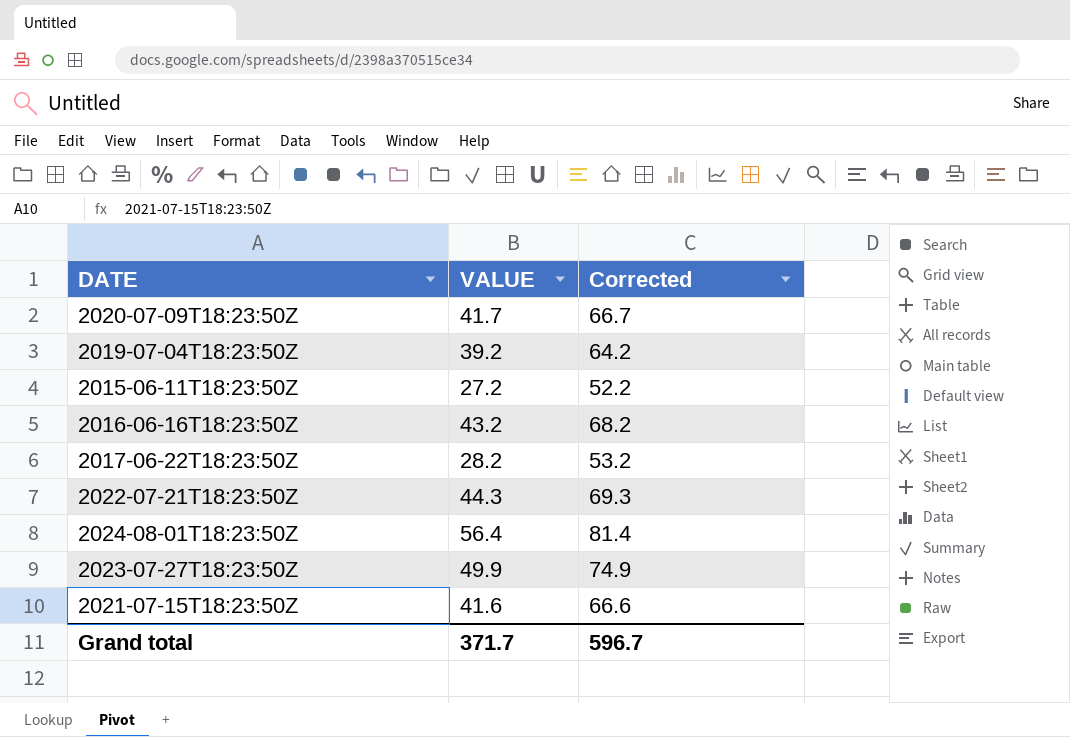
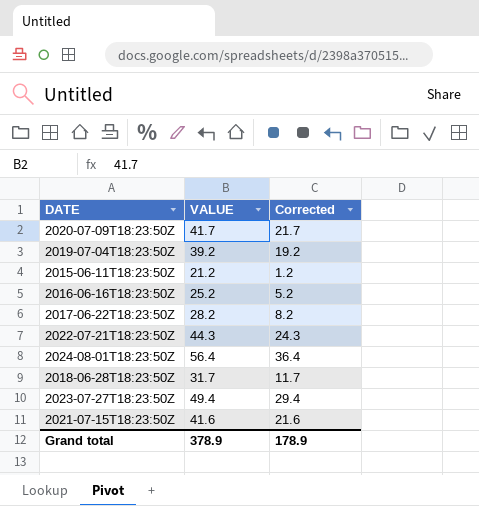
column Corrected | formula: [VALUE] + 25 -> [VALUE] - 20
2015-06-11T18:23:50Z | VALUE: 27.2 -> 21.2
2016-06-16T18:23:50Z | VALUE: 43.2 -> 25.2
row 2018-06-28T18:23:50Z: none -> 31.7 | 11.7
2023-07-27T18:23:50Z | VALUE: 49.9 -> 49.4
Grand total | VALUE: 371.7 -> 378.9
Grand total | Corrected: 596.7 -> 178.9

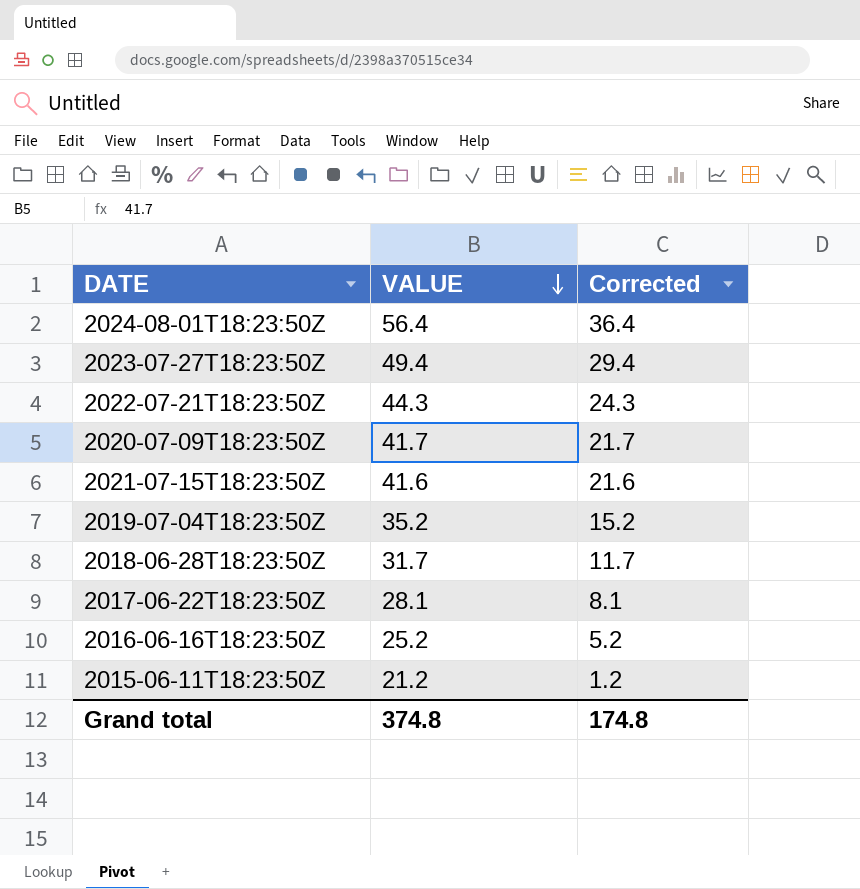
row order: none -> VALUE descending
2019-07-04T18:23:50Z | VALUE: 39.2 -> 35.2
2019-07-04T18:23:50Z | Corrected: 19.2 -> 15.2
2017-06-22T18:23:50Z | VALUE: 28.2 -> 28.1
2017-06-22T18:23:50Z | Corrected: 8.2 -> 8.1
Grand total | VALUE: 378.9 -> 374.8
Grand total | Corrected: 178.9 -> 174.8

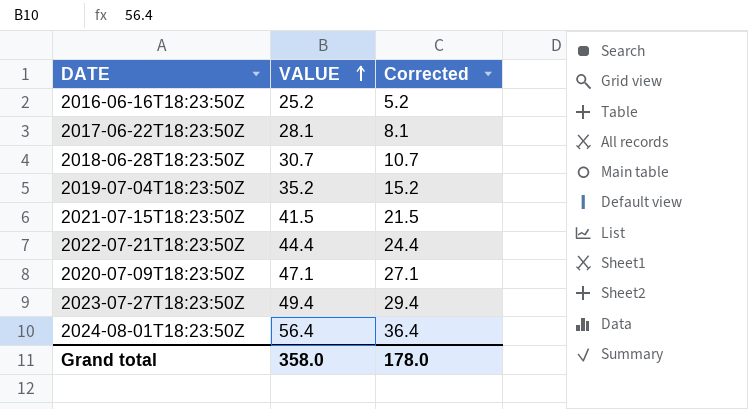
row order: VALUE descending -> VALUE ascending
row 2015-06-11T18:23:50Z: 21.2 | 1.2 -> none
2018-06-28T18:23:50Z | VALUE: 31.7 -> 30.7
2018-06-28T18:23:50Z | Corrected: 11.7 -> 10.7
2021-07-15T18:23:50Z | VALUE: 41.6 -> 41.5
2021-07-15T18:23:50Z | Corrected: 21.6 -> 21.5
2022-07-21T18:23:50Z | VALUE: 44.3 -> 44.4
2022-07-21T18:23:50Z | Corrected: 24.3 -> 24.4
2020-07-09T18:23:50Z | VALUE: 41.7 -> 47.1
2020-07-09T18:23:50Z | Corrected: 21.7 -> 27.1
Grand total | VALUE: 374.8 -> 358.0
Grand total | Corrected: 174.8 -> 178.0

